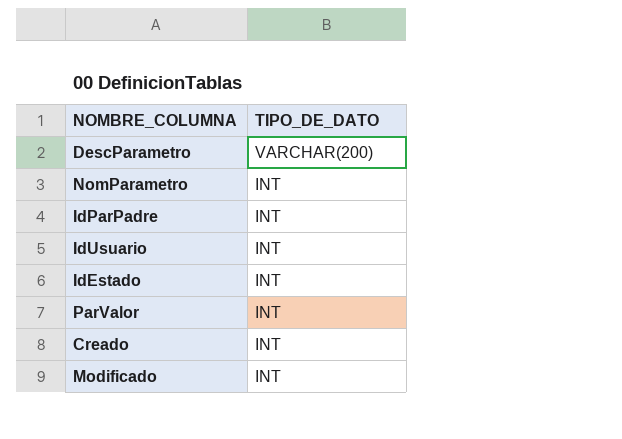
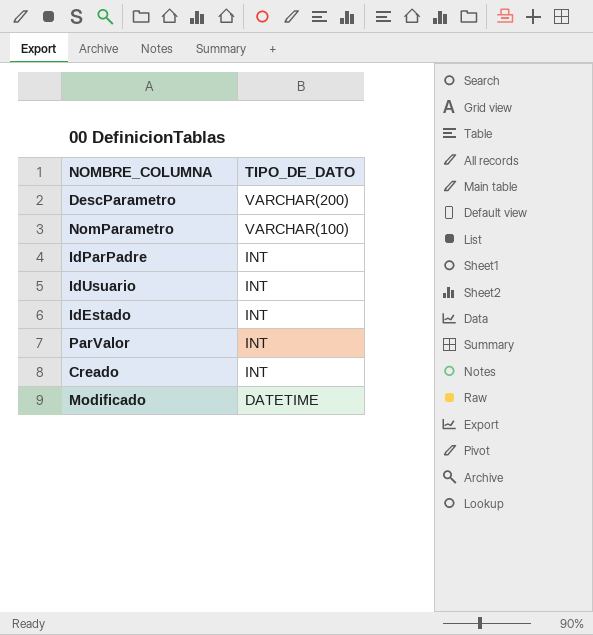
NomParametro | TIPO_DE_DATO: INT -> VARCHAR(100)
Modificado | TIPO_DE_DATO: INT -> DATETIME

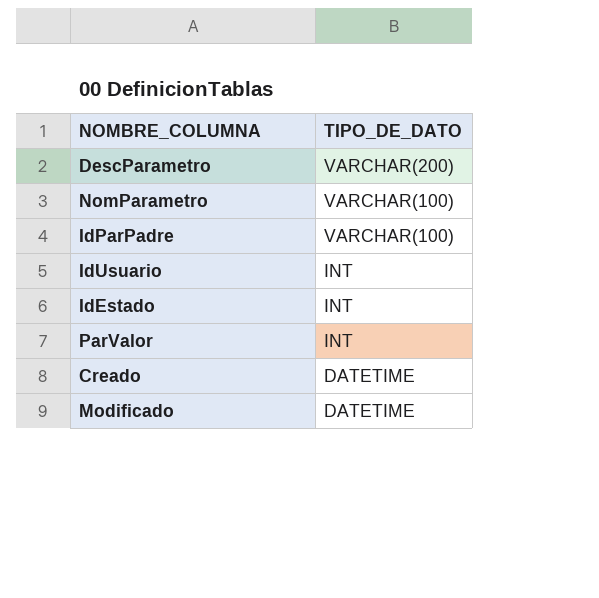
IdParPadre | TIPO_DE_DATO: INT -> VARCHAR(100)
Creado | TIPO_DE_DATO: INT -> DATETIME

